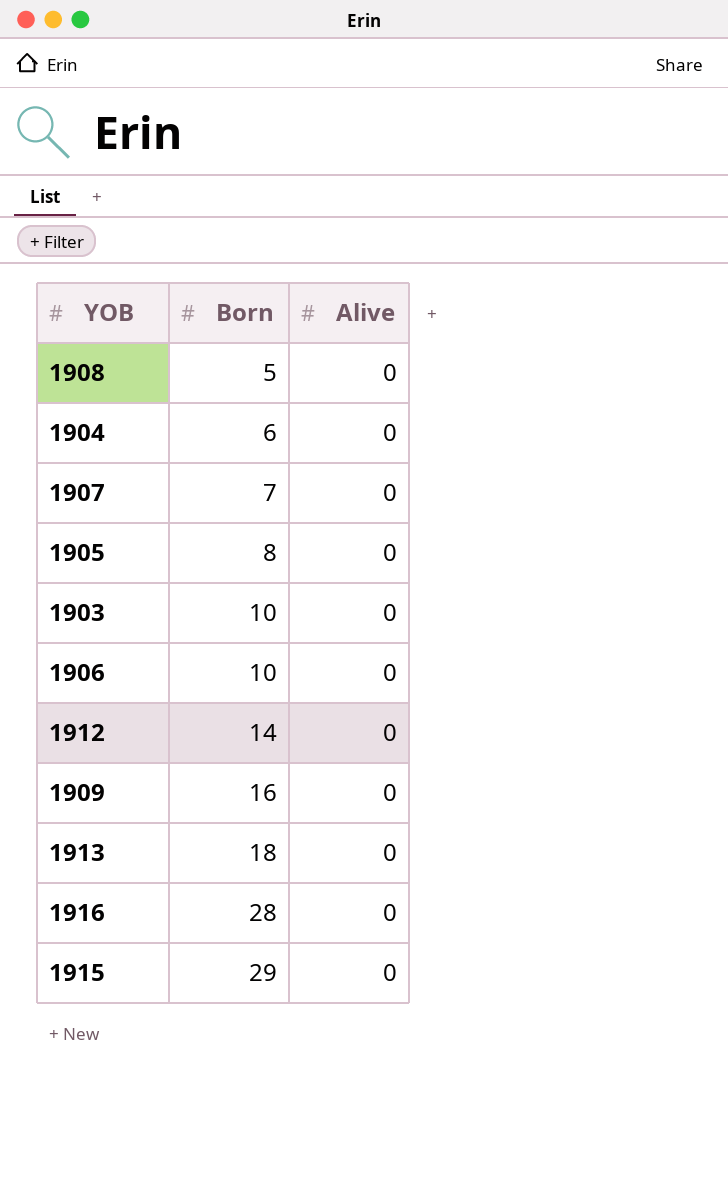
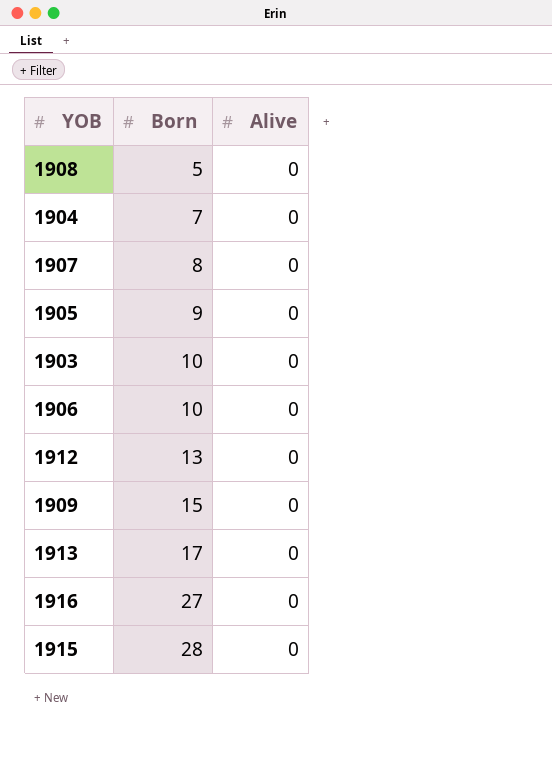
1904 | Born: 6 -> 7
1907 | Born: 7 -> 8
1905 | Born: 8 -> 9
1912 | Born: 14 -> 13
1909 | Born: 16 -> 15
1913 | Born: 18 -> 17
1916 | Born: 28 -> 27
1915 | Born: 29 -> 28

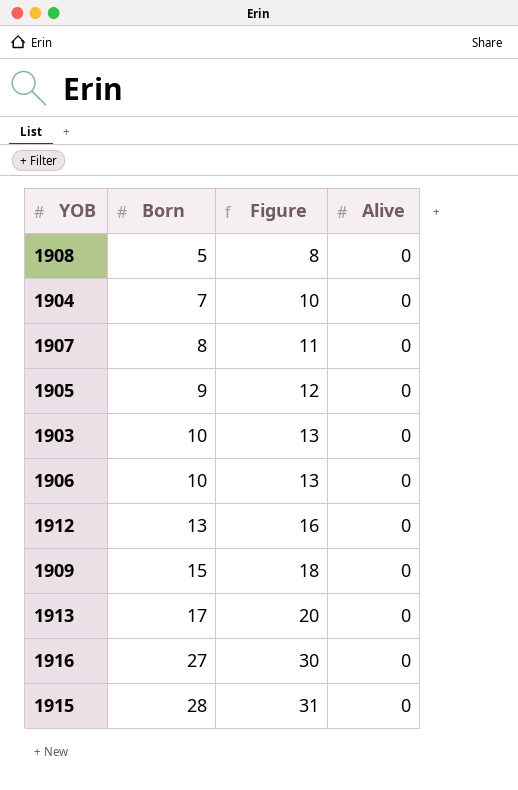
column Figure | formula: none -> [Born] + 3

